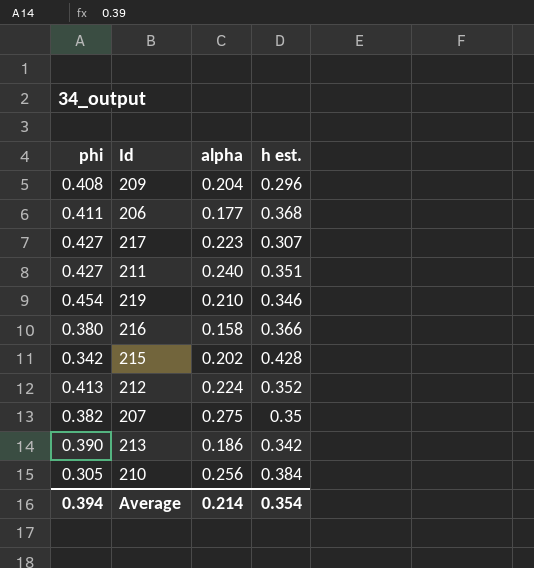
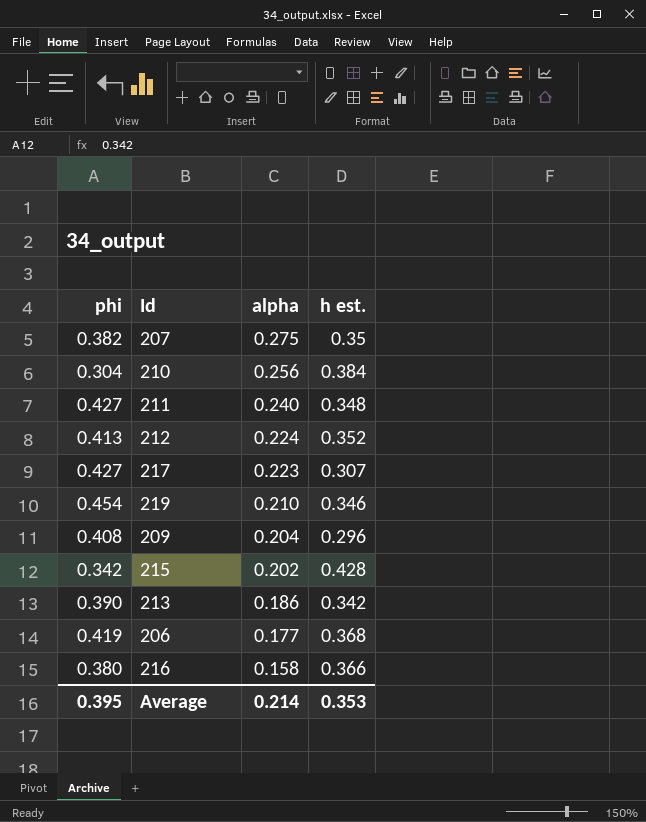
row order: none -> alpha descending
210 | phi: 0.305 -> 0.304
211 | h est.: 0.351 -> 0.348
206 | phi: 0.411 -> 0.419
Average | phi: 0.394 -> 0.395
Average | h est.: 0.354 -> 0.353

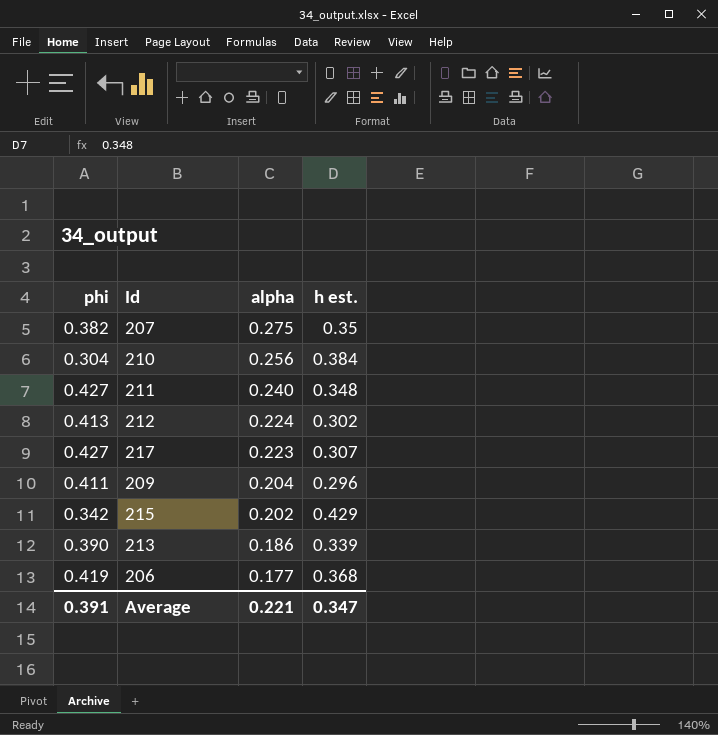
row 219: 0.454 | 0.210 | 0.346 -> none
row 216: 0.380 | 0.158 | 0.366 -> none
212 | h est.: 0.352 -> 0.302
209 | phi: 0.408 -> 0.411
215 | h est.: 0.428 -> 0.429
213 | h est.: 0.342 -> 0.339
Average | phi: 0.395 -> 0.391
Average | alpha: 0.214 -> 0.221
Average | h est.: 0.353 -> 0.347

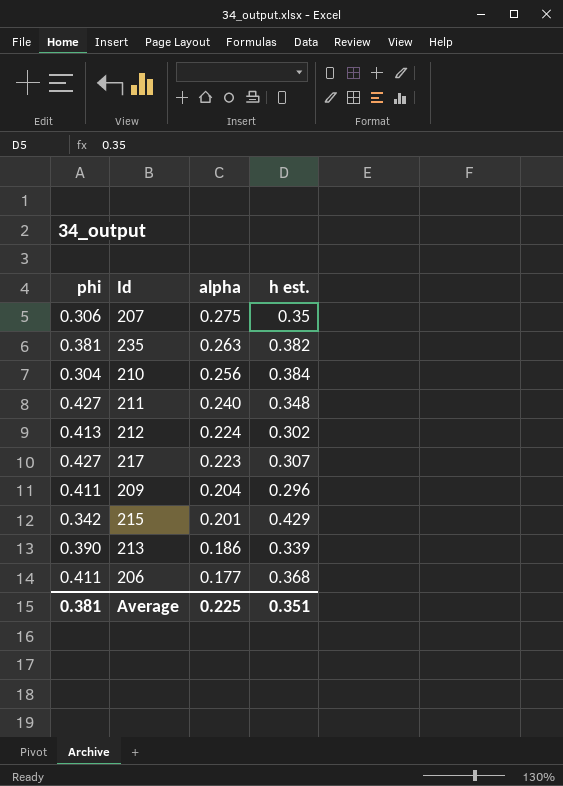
207 | phi: 0.382 -> 0.306
row 235: none -> 0.381 | 0.263 | 0.382
215 | alpha: 0.202 -> 0.201
206 | phi: 0.419 -> 0.411
Average | phi: 0.391 -> 0.381
Average | alpha: 0.221 -> 0.225
Average | h est.: 0.347 -> 0.351

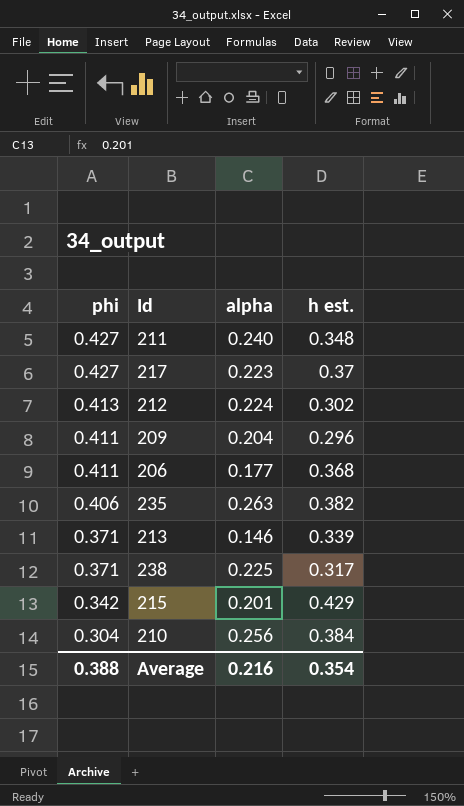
row order: alpha descending -> phi descending
row 207: 0.306 | 0.275 | 0.35 -> none
217 | h est.: 0.307 -> 0.37
235 | phi: 0.381 -> 0.406
213 | phi: 0.390 -> 0.371
213 | alpha: 0.186 -> 0.146
row 238: none -> 0.371 | 0.225 | 0.317
Average | phi: 0.381 -> 0.388
Average | alpha: 0.225 -> 0.216
Average | h est.: 0.351 -> 0.354

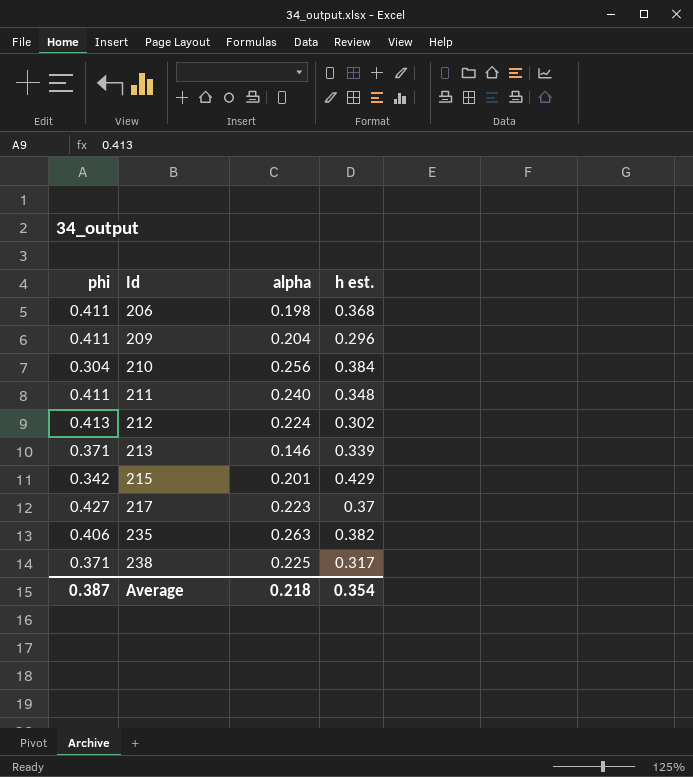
row order: phi descending -> Id ascending
206 | alpha: 0.177 -> 0.198
211 | phi: 0.427 -> 0.411
Average | phi: 0.388 -> 0.387
Average | alpha: 0.216 -> 0.218

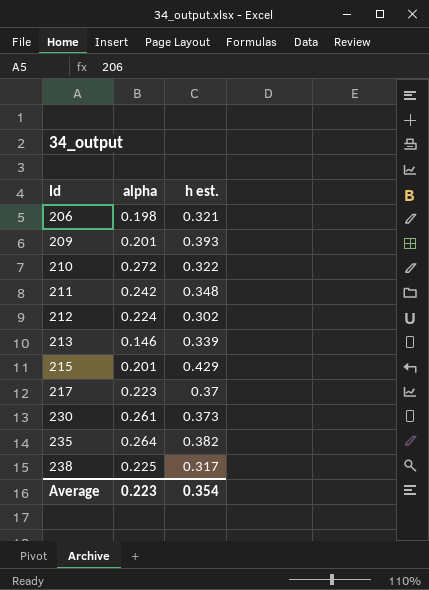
column phi | position: 1 -> none
206 | h est.: 0.368 -> 0.321
209 | alpha: 0.204 -> 0.201
209 | h est.: 0.296 -> 0.393
210 | alpha: 0.256 -> 0.272
210 | h est.: 0.384 -> 0.322
211 | alpha: 0.240 -> 0.242
row 230: none -> 0.261 | 0.373
235 | alpha: 0.263 -> 0.264
Average | alpha: 0.218 -> 0.223

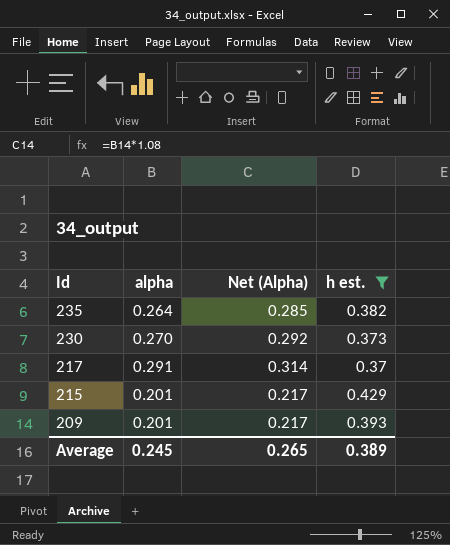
filter: none -> h est. >= 0.37
row order: Id ascending -> Id descending
column Net (Alpha) | formula: none -> [alpha] * 1.08
230 | alpha: 0.261 -> 0.270
217 | alpha: 0.223 -> 0.291
Average | alpha: 0.223 -> 0.245
Average | h est.: 0.354 -> 0.389

